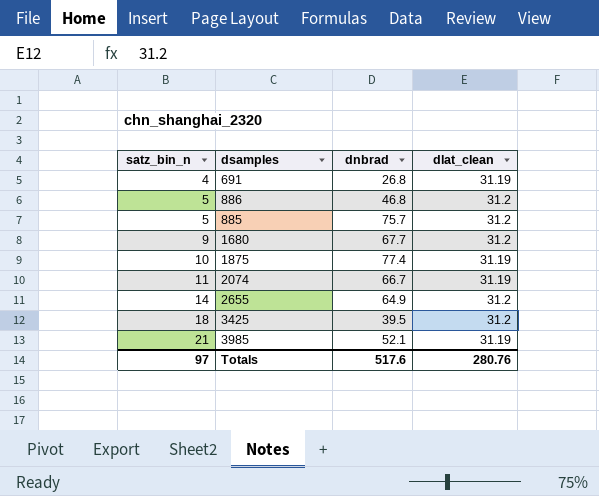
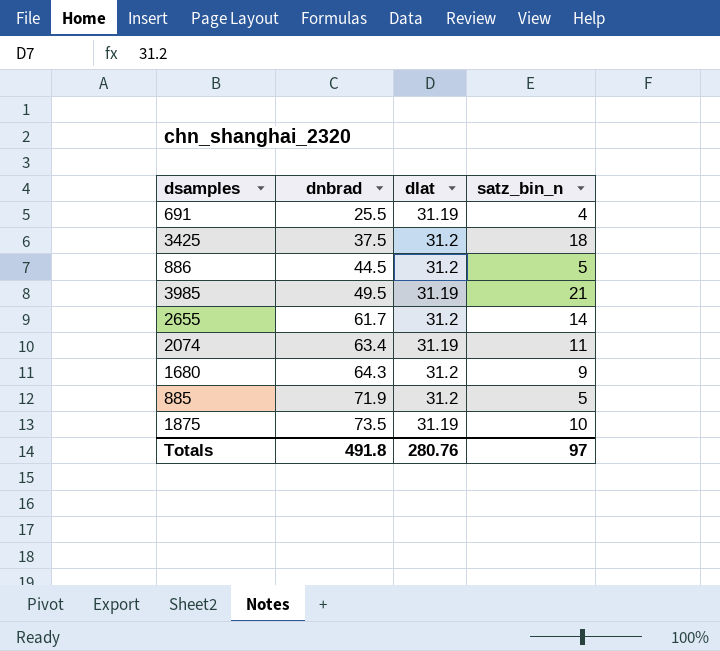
row order: satz_bin_n ascending -> dnbrad ascending
column name: dlat_clean -> dlat
column satz_bin_n | position: 1 -> 4
691 | dnbrad: 26.8 -> 25.5
3425 | dnbrad: 39.5 -> 37.5
886 | dnbrad: 46.8 -> 44.5
3985 | dnbrad: 52.1 -> 49.5
2655 | dnbrad: 64.9 -> 61.7
2074 | dnbrad: 66.7 -> 63.4
1680 | dnbrad: 67.7 -> 64.3
885 | dnbrad: 75.7 -> 71.9
1875 | dnbrad: 77.4 -> 73.5
Totals | dnbrad: 517.6 -> 491.8

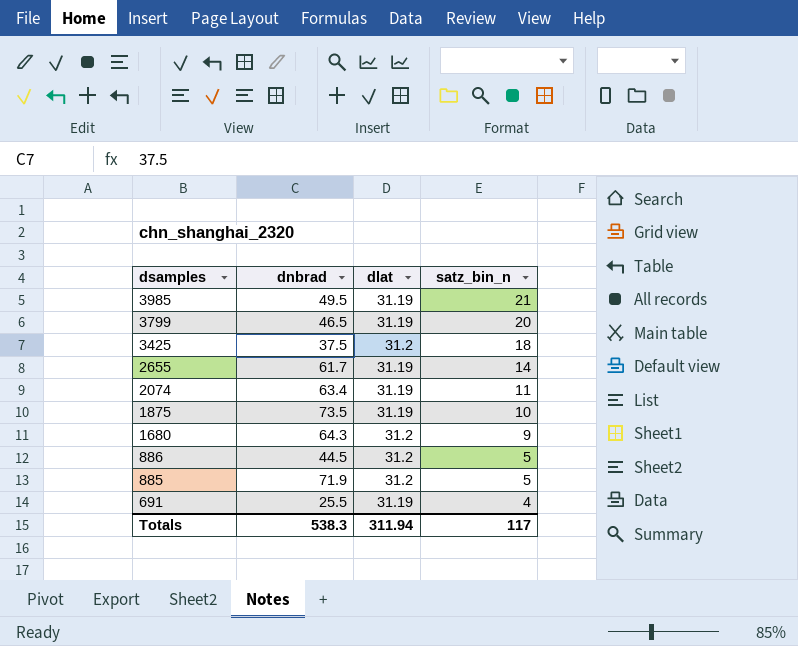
row order: dnbrad ascending -> dsamples descending
row 3799: none -> 46.5 | 31.19 | 20
2655 | dlat: 31.2 -> 31.19
Totals | dnbrad: 491.8 -> 538.3
Totals | dlat: 280.76 -> 311.94
Totals | satz_bin_n: 97 -> 117

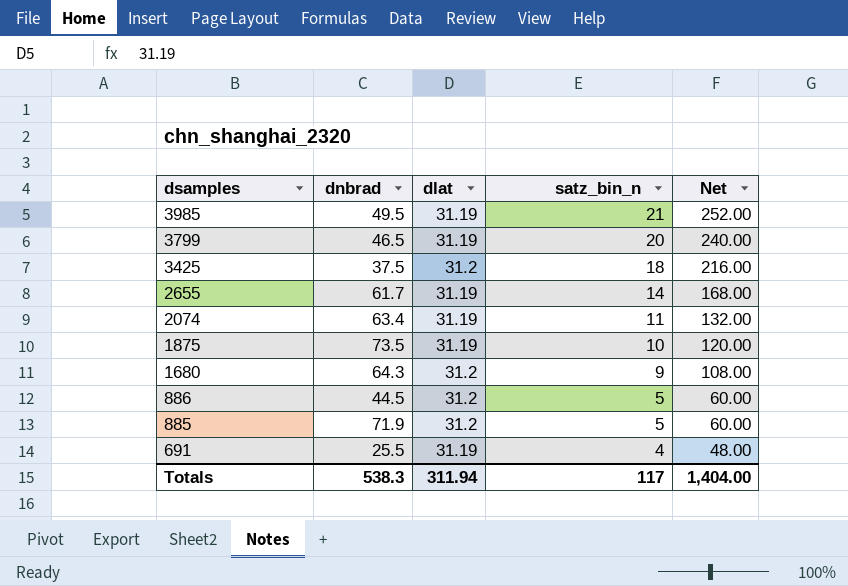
column Net | formula: none -> [satz_bin_n] * 12

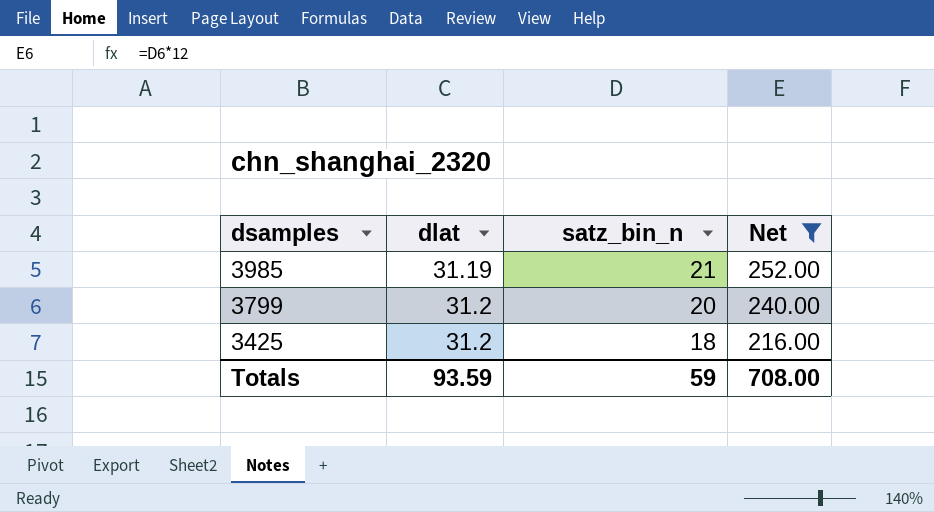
filter: none -> Net >= 216.00
column dnbrad | position: 2 -> none
3799 | dlat: 31.19 -> 31.2
Totals | dlat: 311.94 -> 93.59
Totals | satz_bin_n: 117 -> 59
Totals | Net: 1,404.00 -> 708.00

